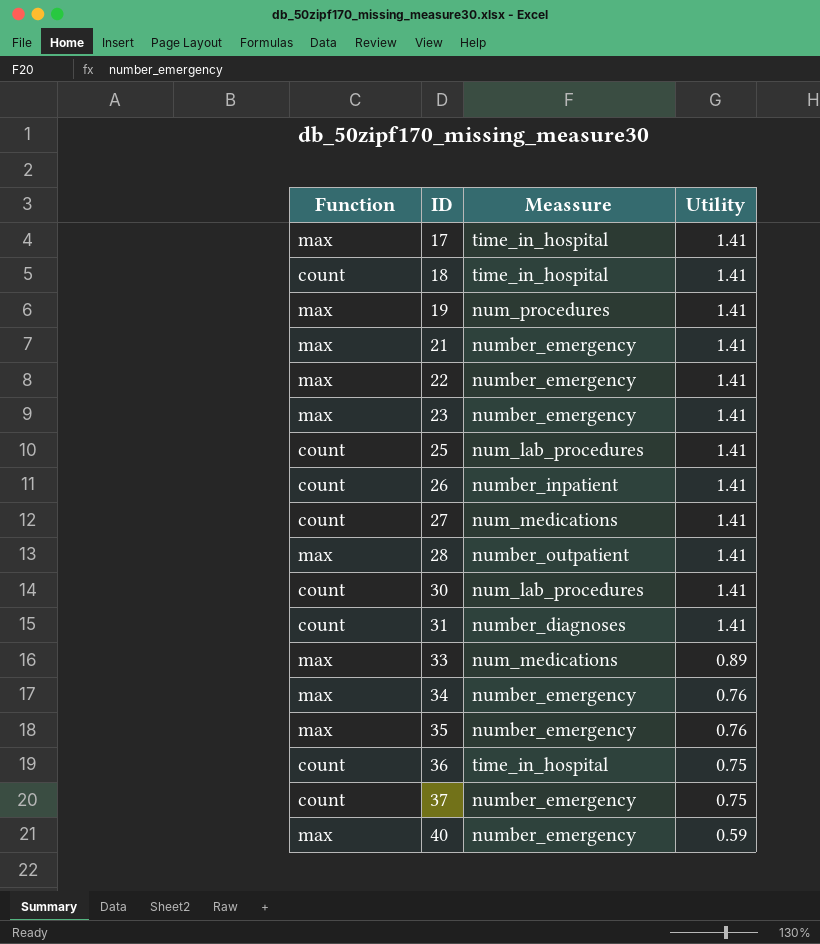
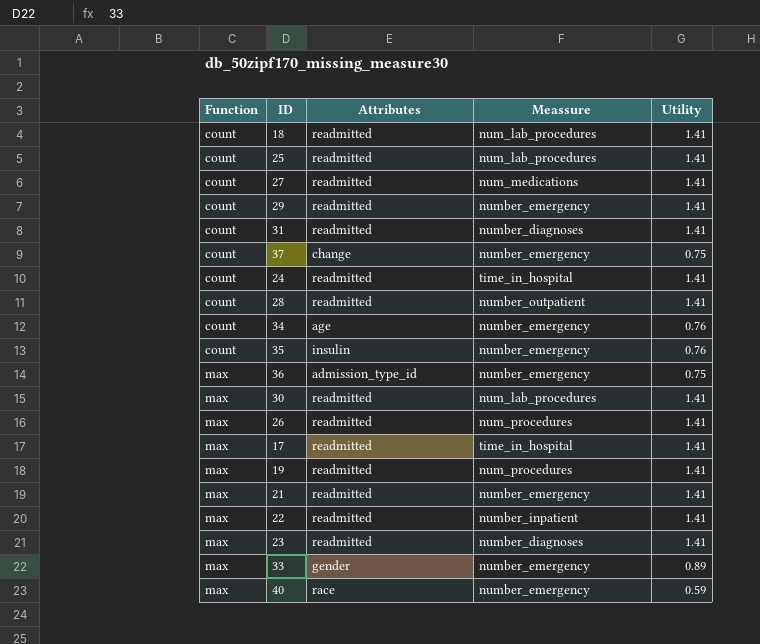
row order: ID ascending -> Function ascending
column Attributes | position: none -> 3
18 | Meassure: time_in_hospital -> num_lab_procedures
row 29: none -> count | readmitted | number_emergency | 1.41
row 24: none -> count | readmitted | time_in_hospital | 1.41
28 | Function: max -> count
34 | Function: max -> count
35 | Function: max -> count
36 | Function: count -> max
36 | Meassure: time_in_hospital -> number_emergency
30 | Function: count -> max
26 | Function: count -> max
26 | Meassure: number_inpatient -> num_procedures
22 | Meassure: number_emergency -> number_inpatient
23 | Meassure: number_emergency -> number_diagnoses
33 | Meassure: num_medications -> number_emergency

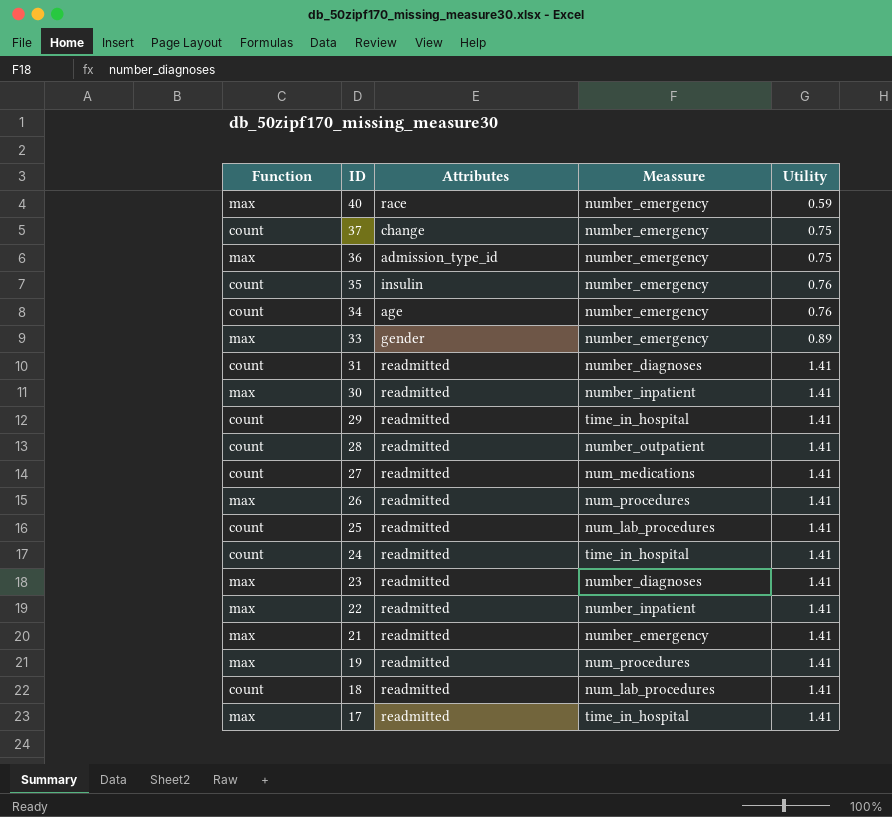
row order: Function ascending -> ID descending
30 | Meassure: num_lab_procedures -> number_inpatient
29 | Meassure: number_emergency -> time_in_hospital

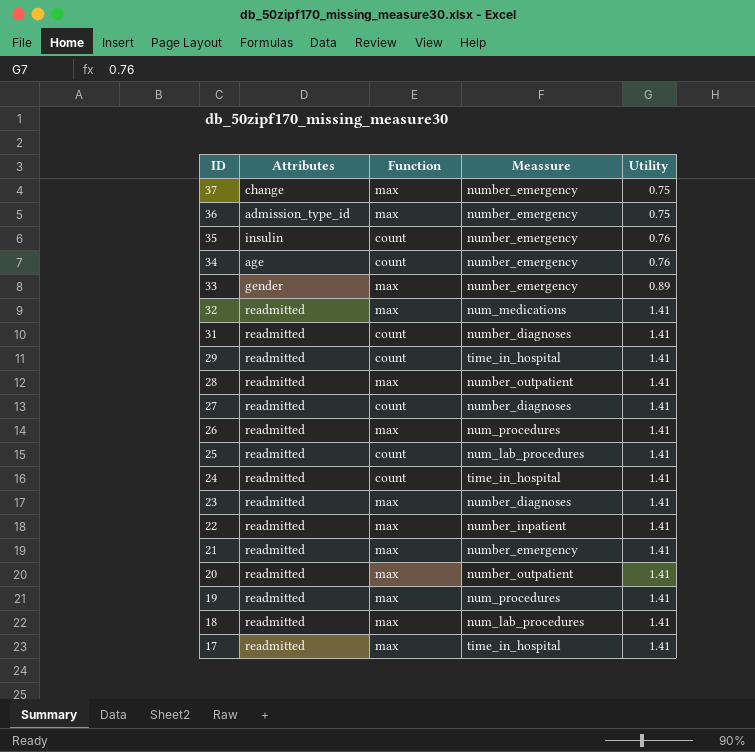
column Function | position: 1 -> 3
row 40: max | race | number_emergency | 0.59 -> none
row 30: max | readmitted | number_inpatient | 1.41 -> none
37 | Function: count -> max
row 32: none -> readmitted | max | num_medications | 1.41
28 | Function: count -> max
27 | Meassure: num_medications -> number_diagnoses
row 20: none -> readmitted | max | number_outpatient | 1.41
18 | Function: count -> max

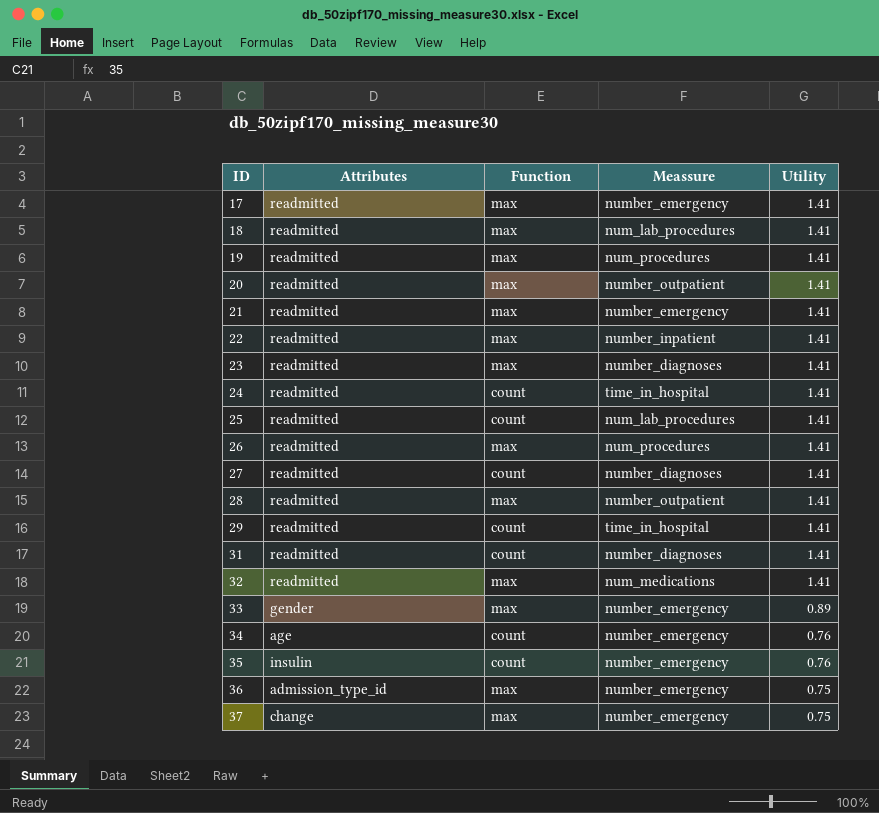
row order: ID descending -> ID ascending
17 | Meassure: time_in_hospital -> number_emergency

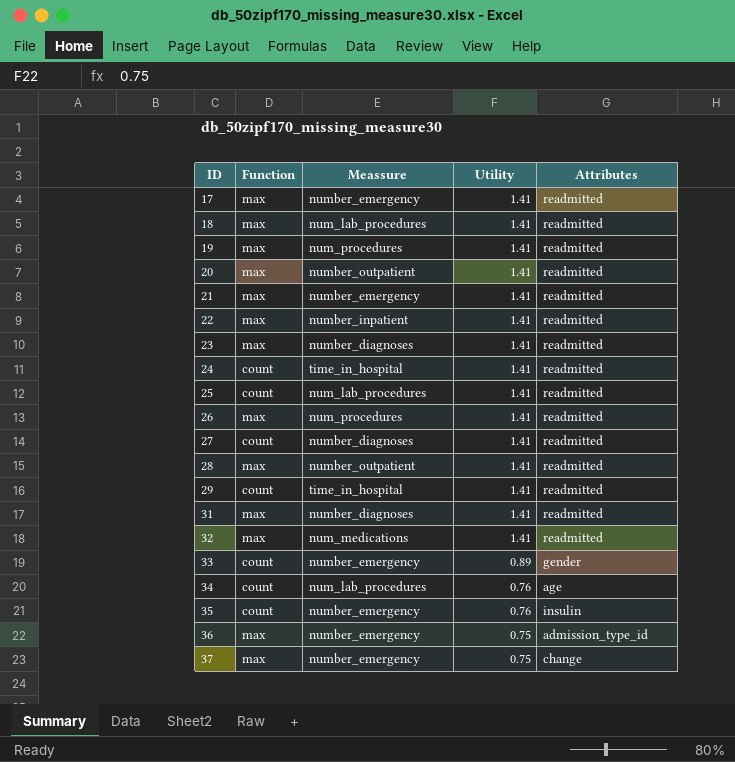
column Attributes | position: 2 -> 5
31 | Function: count -> max
33 | Function: max -> count
34 | Meassure: number_emergency -> num_lab_procedures

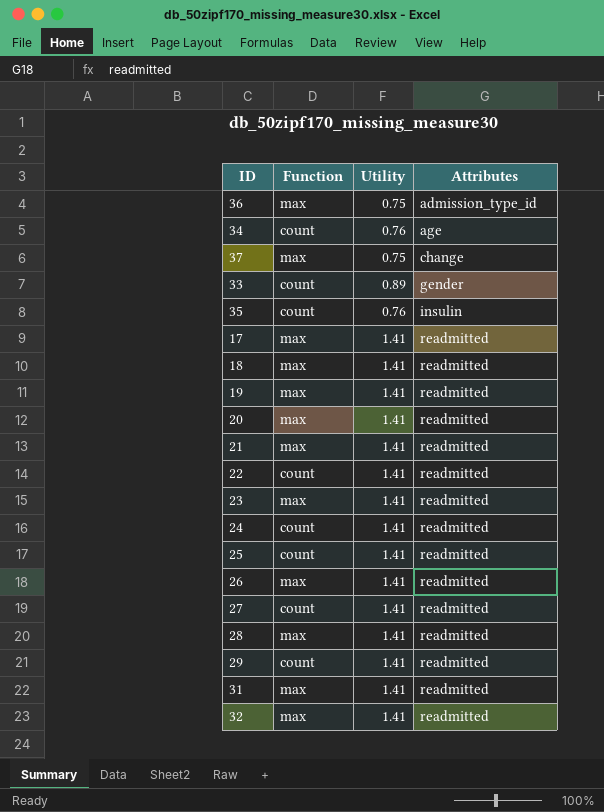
row order: ID ascending -> Attributes ascending
column Meassure | position: 3 -> none
22 | Function: max -> count

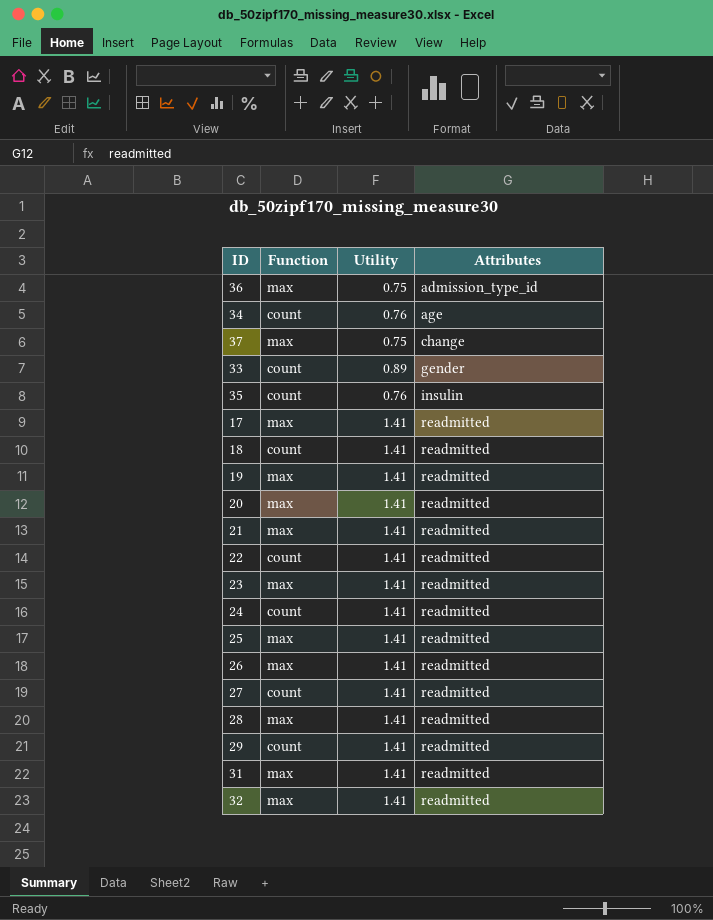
18 | Function: max -> count
25 | Function: count -> max

